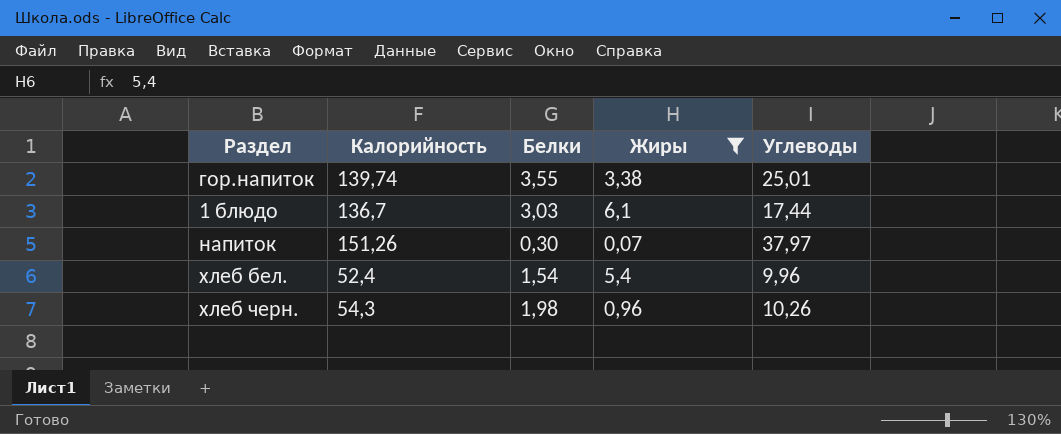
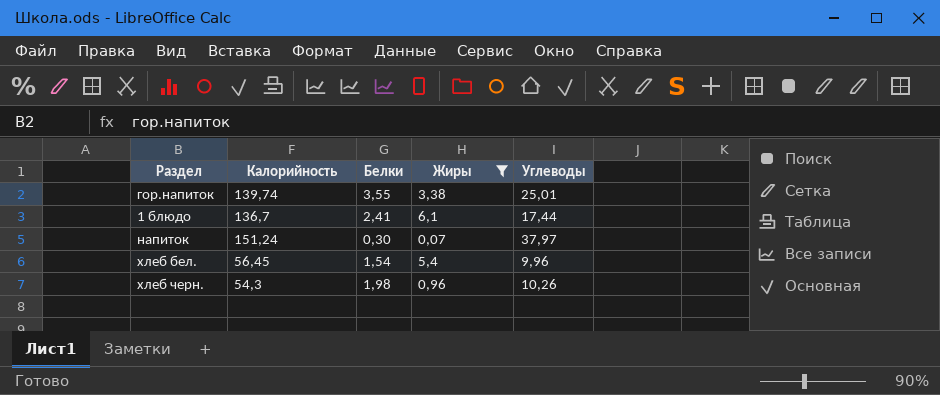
1 блюдо | Белки: 3,03 -> 2,41
напиток | Калорийность: 151,26 -> 151,24
хлеб бел. | Калорийность: 52,4 -> 56,45

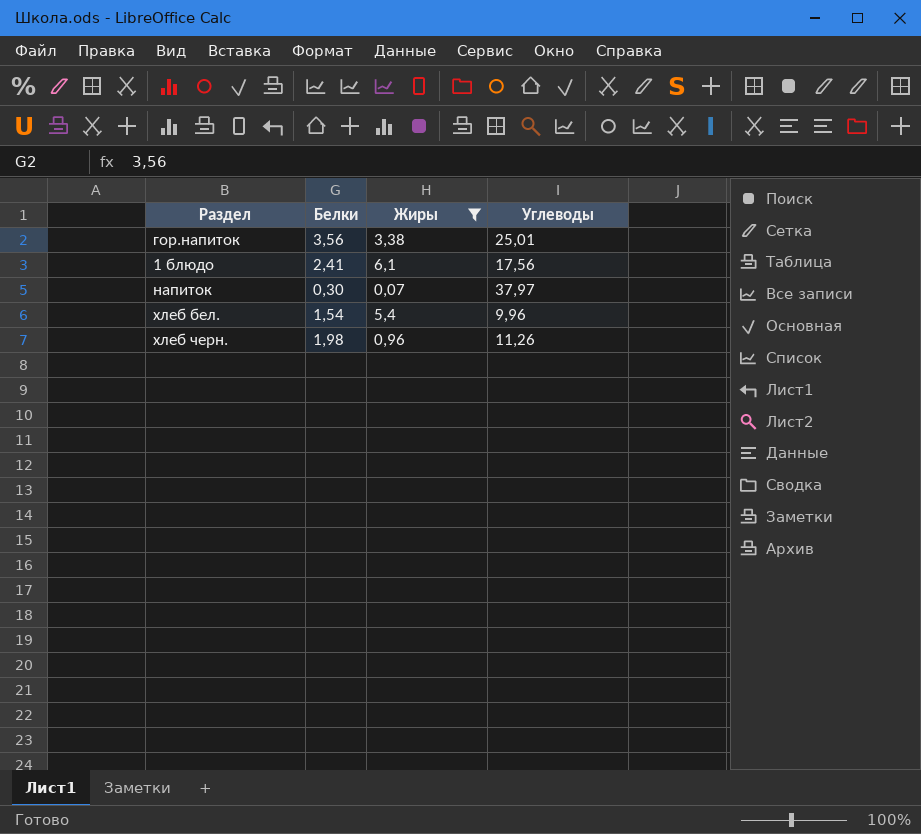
column Калорийность | position: 2 -> none
гор.напиток | Белки: 3,55 -> 3,56
1 блюдо | Углеводы: 17,44 -> 17,56
хлеб черн. | Углеводы: 10,26 -> 11,26

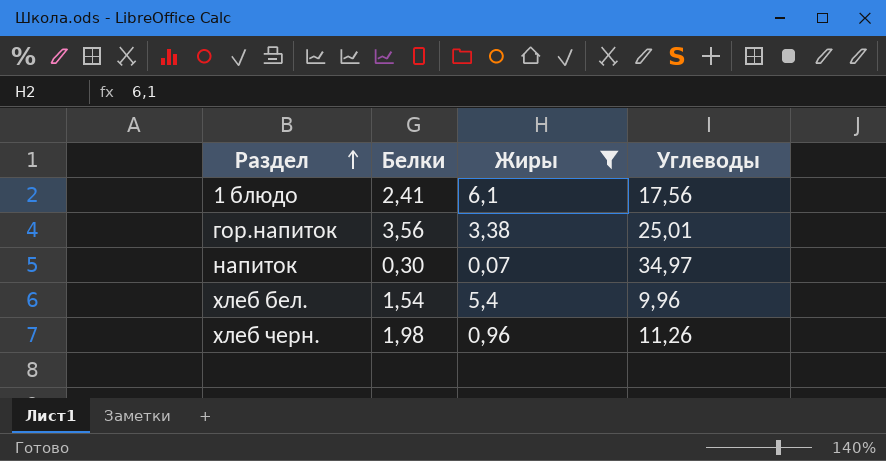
row order: none -> Раздел ascending
напиток | Углеводы: 37,97 -> 34,97

